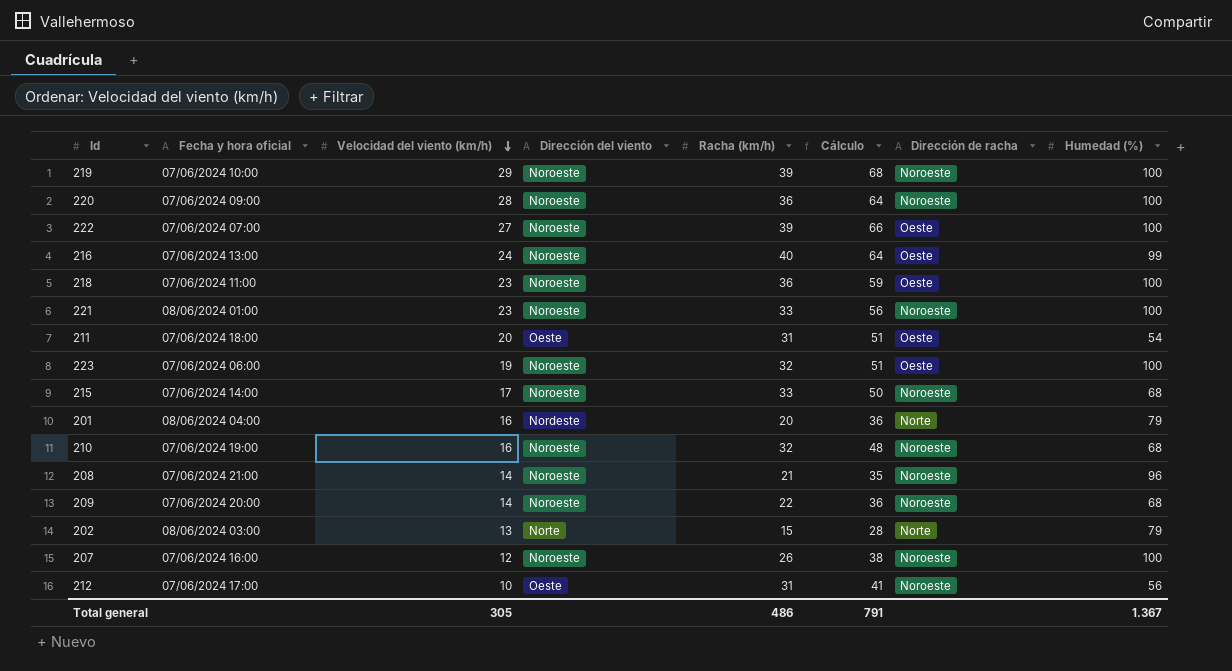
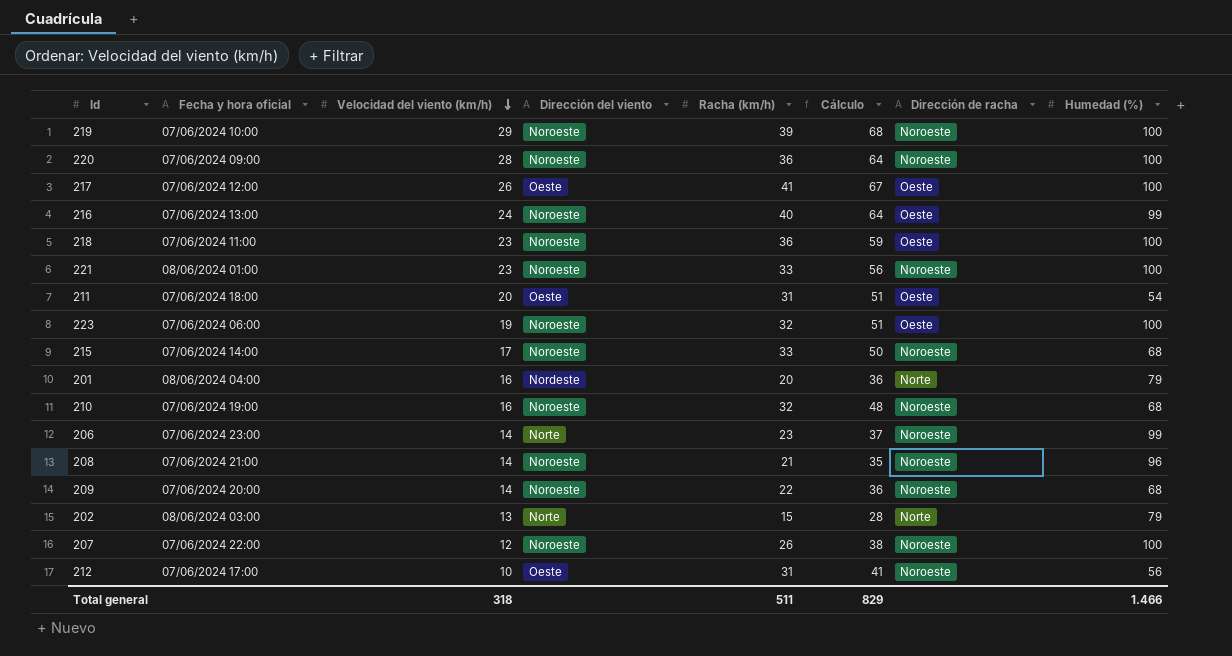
row 222: 07/06/2024 07:00 | 27 | Noroeste | 39 | 66 | Oeste | 100 -> none
row 217: none -> 07/06/2024 12:00 | 26 | Oeste | 41 | 67 | Oeste | 100
row 206: none -> 07/06/2024 23:00 | 14 | Norte | 23 | 37 | Noroeste | 99
207 | Fecha y hora oficial: 07/06/2024 16:00 -> 07/06/2024 22:00
Total general | Velocidad del viento (km/h): 305 -> 318
Total general | Racha (km/h): 486 -> 511
Total general | Cálculo: 791 -> 829
Total general | Humedad (%): 1.367 -> 1.466

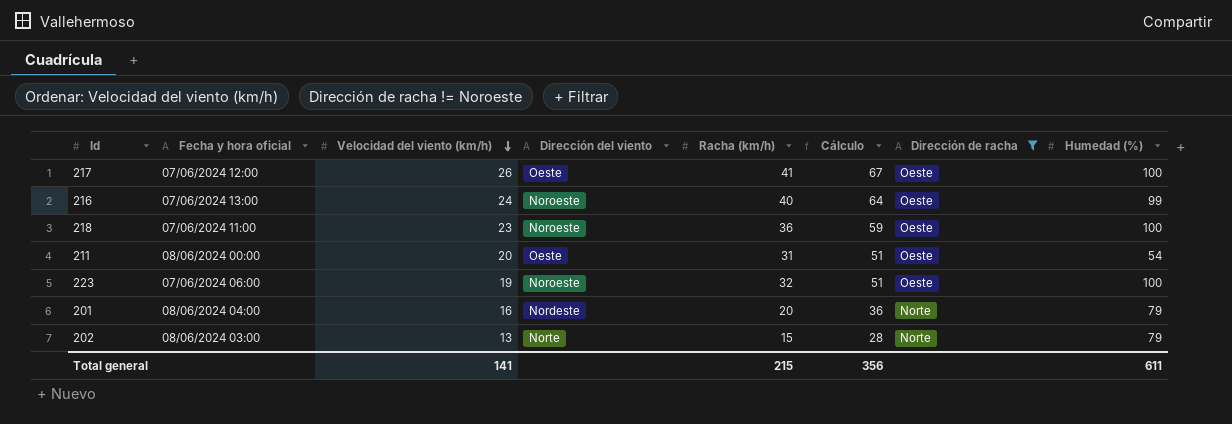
filter: none -> Dirección de racha != Noroeste
211 | Fecha y hora oficial: 07/06/2024 18:00 -> 08/06/2024 00:00
Total general | Velocidad del viento (km/h): 318 -> 141
Total general | Racha (km/h): 511 -> 215
Total general | Cálculo: 829 -> 356
Total general | Humedad (%): 1.466 -> 611

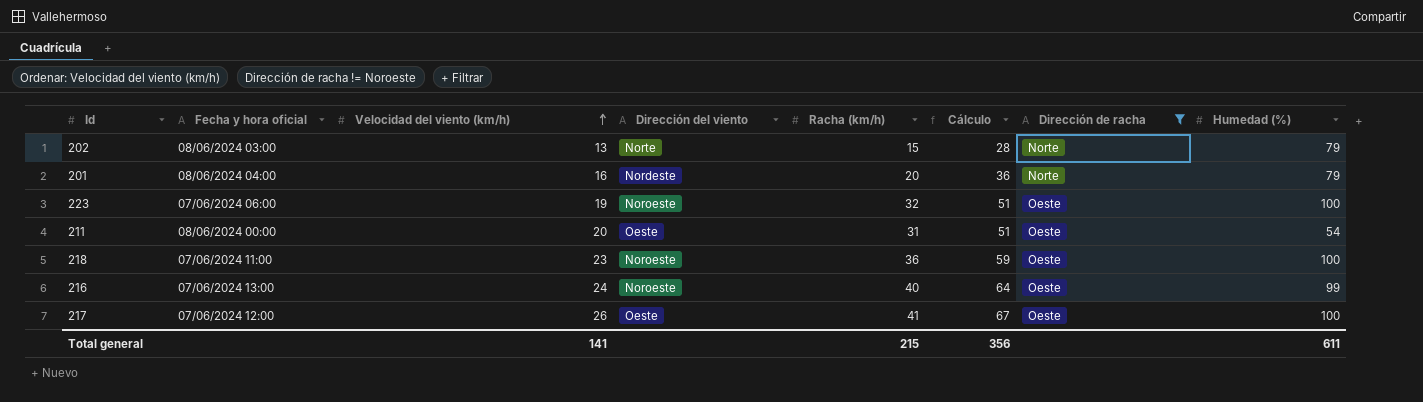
row order: Velocidad del viento (km/h) descending -> Velocidad del viento (km/h) ascending

